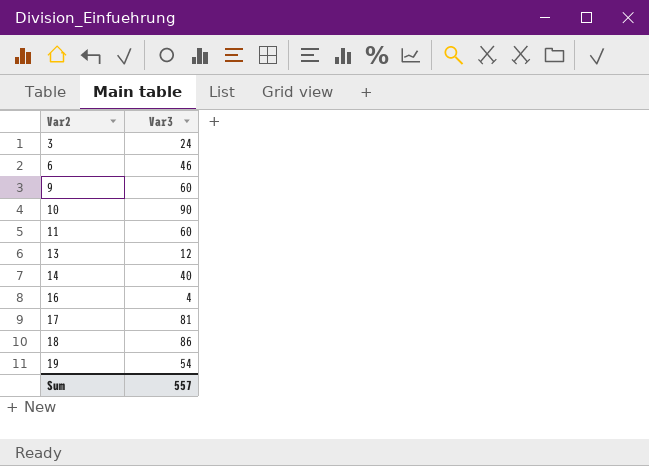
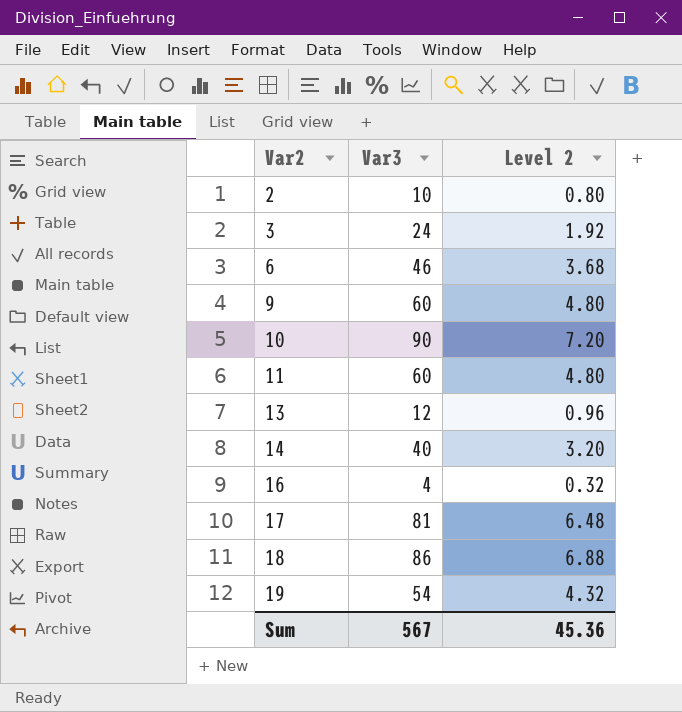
column Level 2 | formula: none -> [Var3] * 0.08
row 2: none -> 10 | 0.80
Sum | Var3: 557 -> 567

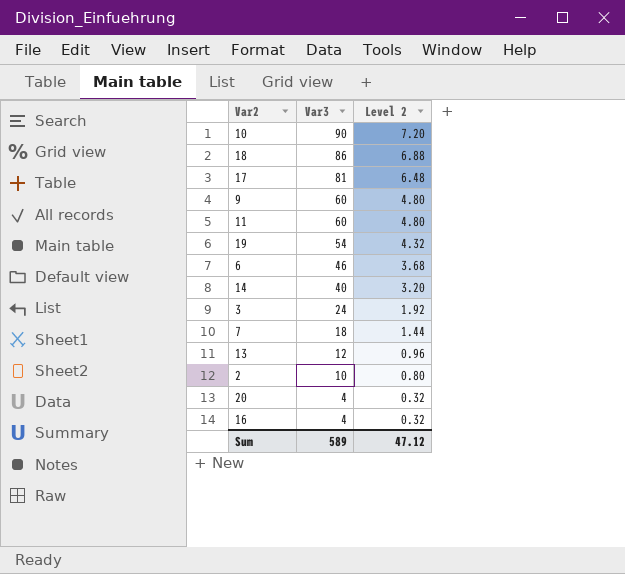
row order: Var2 ascending -> Var3 descending
row 7: none -> 18 | 1.44
row 20: none -> 4 | 0.32
Sum | Var3: 567 -> 589
Sum | Level 2: 45.36 -> 47.12

